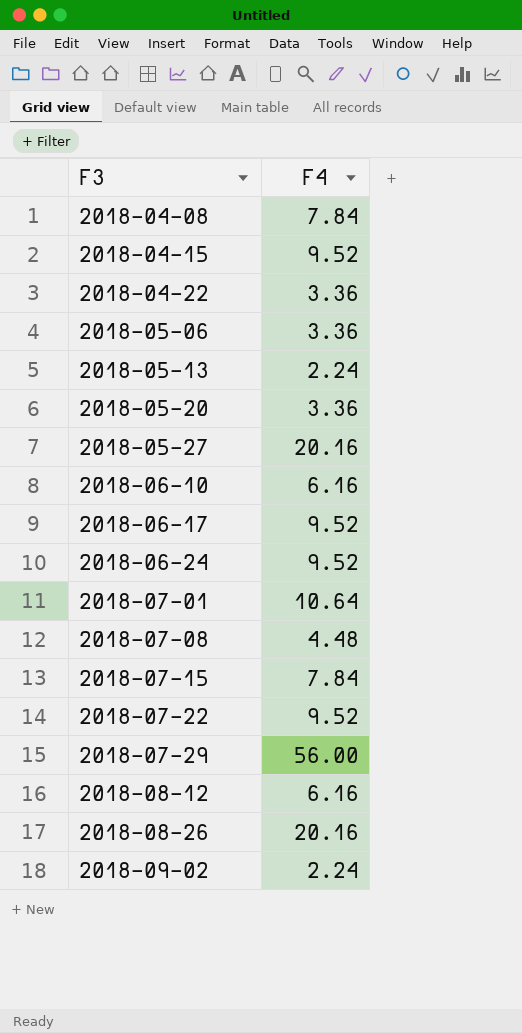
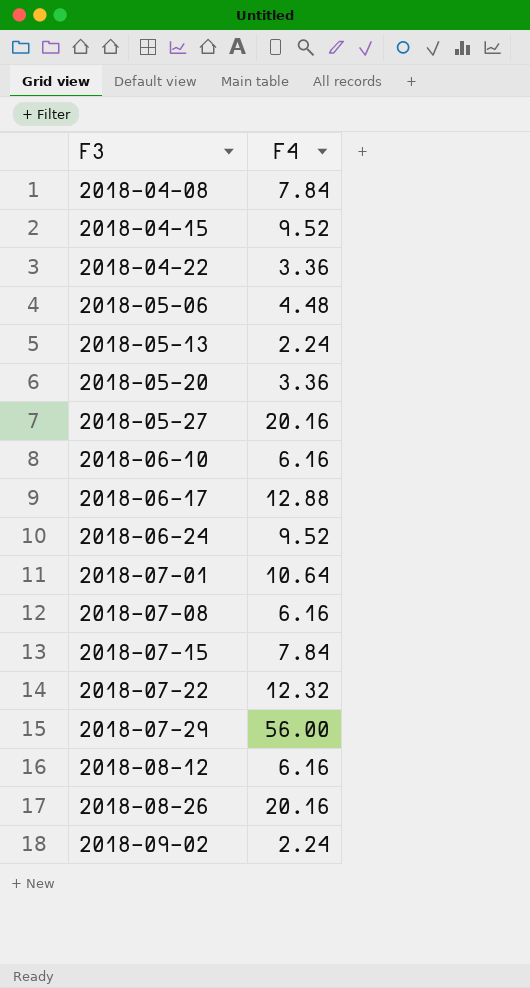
2018-05-06 | F4: 3.36 -> 4.48
2018-06-17 | F4: 9.52 -> 12.88
2018-07-08 | F4: 4.48 -> 6.16
2018-07-22 | F4: 9.52 -> 12.32

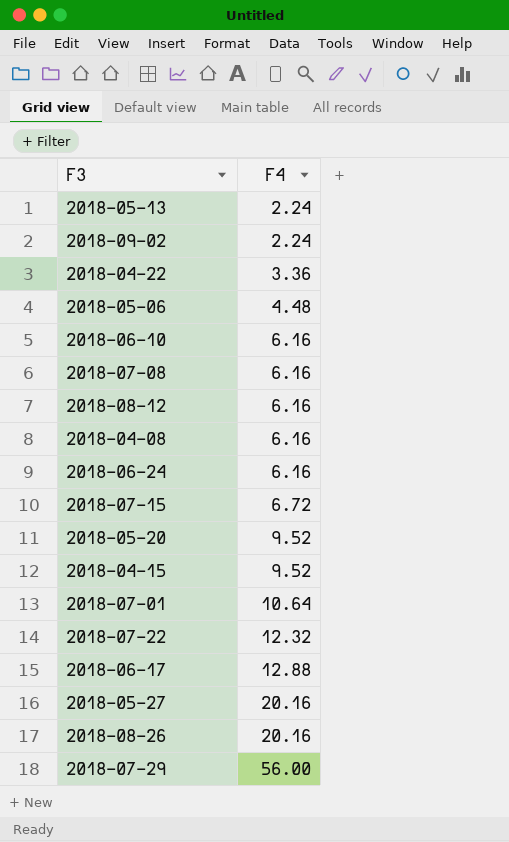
row order: F3 ascending -> F4 ascending
2018-04-08 | F4: 7.84 -> 6.16
2018-06-24 | F4: 9.52 -> 6.16
2018-07-15 | F4: 7.84 -> 6.72
2018-05-20 | F4: 3.36 -> 9.52

